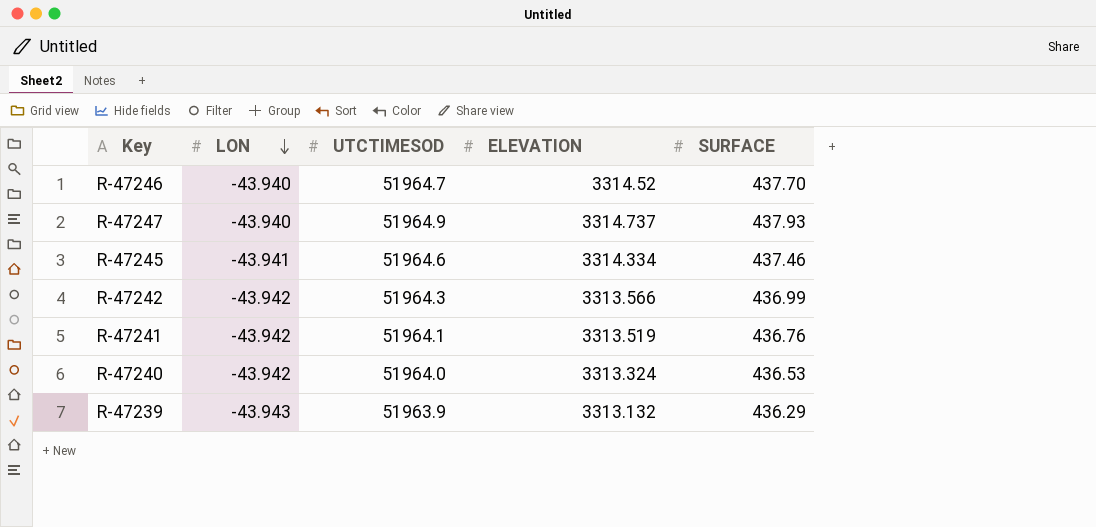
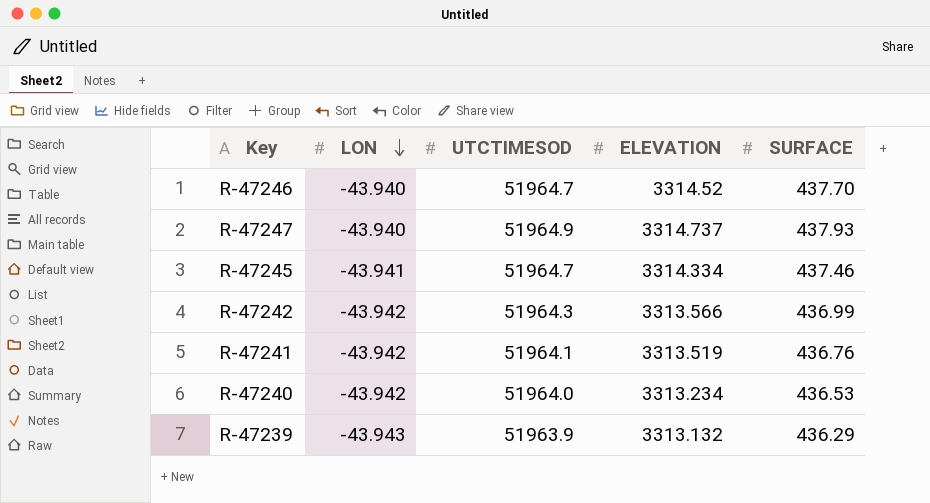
R-47245 | UTCTIMESOD: 51964.6 -> 51964.7
R-47240 | ELEVATION: 3313.324 -> 3313.234

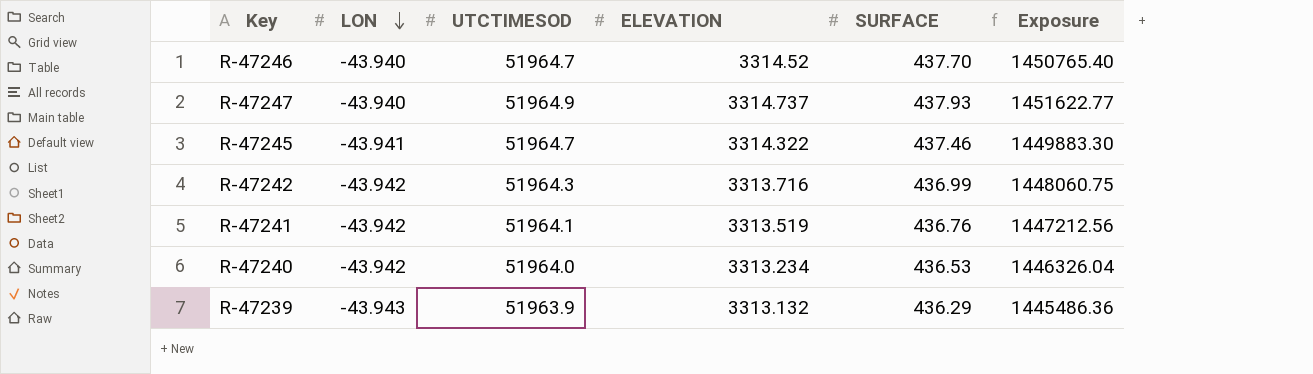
column Exposure | formula: none -> [ELEVATION] * [SURFACE]
R-47245 | ELEVATION: 3314.334 -> 3314.322
R-47242 | ELEVATION: 3313.566 -> 3313.716

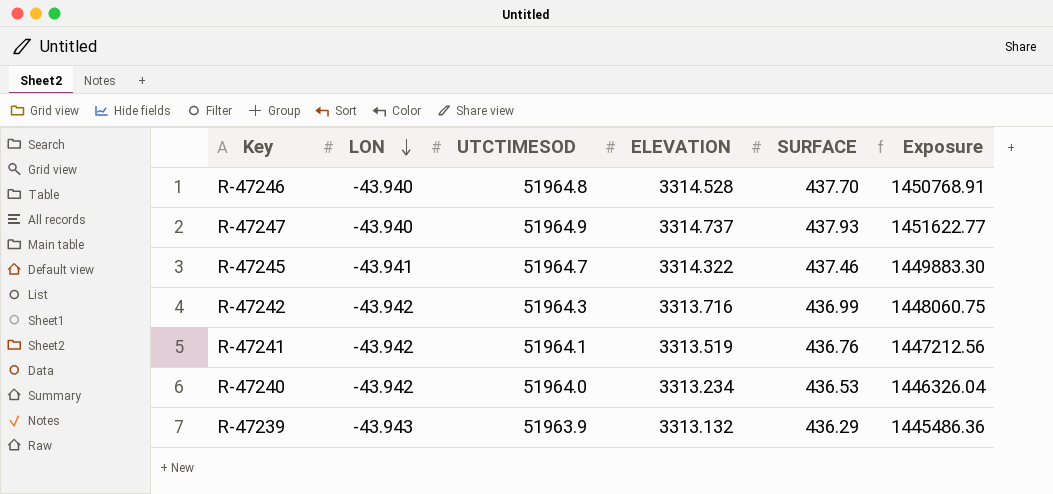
R-47246 | UTCTIMESOD: 51964.7 -> 51964.8
R-47246 | ELEVATION: 3314.52 -> 3314.528
R-47246 | Exposure: 1450765.40 -> 1450768.91

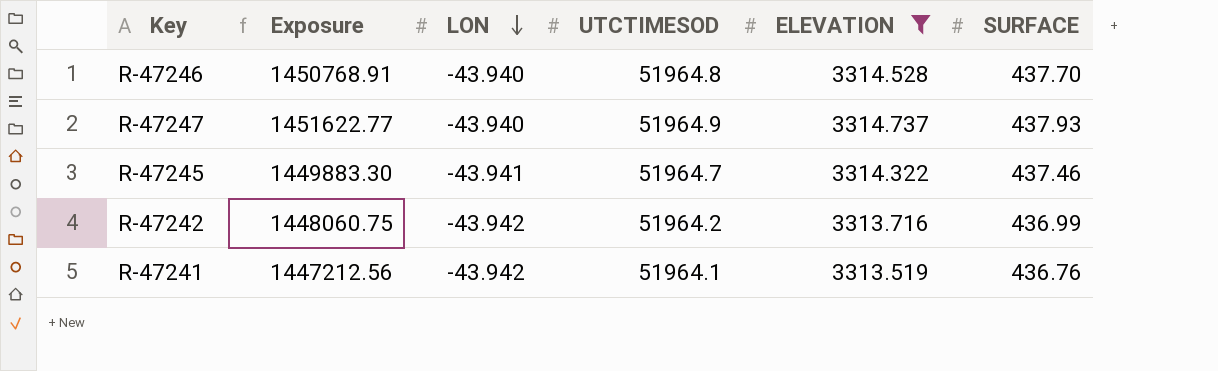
filter: none -> ELEVATION >= 3313.519
column Exposure | position: 6 -> 2
R-47242 | UTCTIMESOD: 51964.3 -> 51964.2

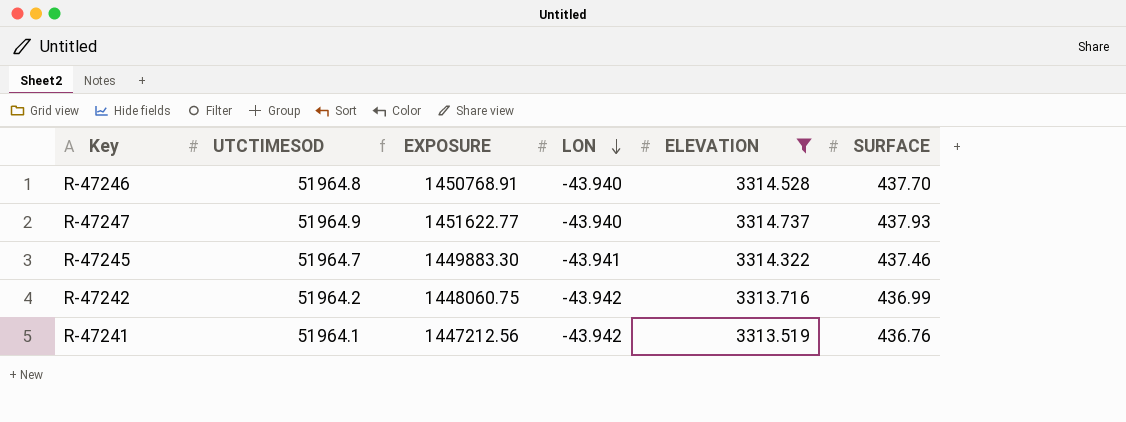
column UTCTIMESOD | position: 4 -> 2
column name: Exposure -> EXPOSURE

